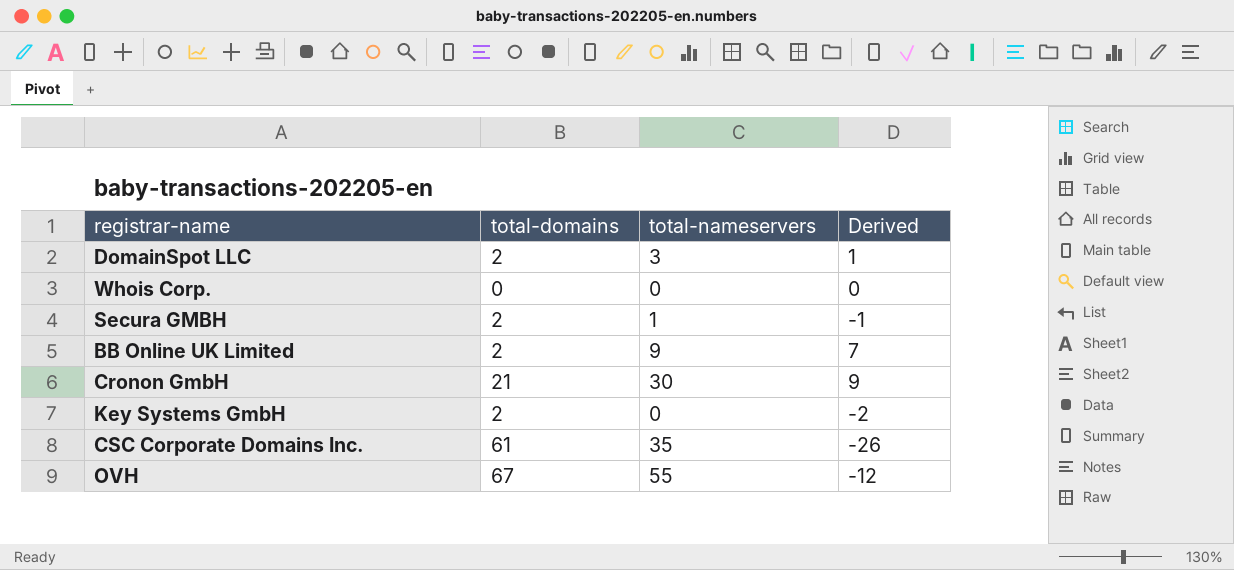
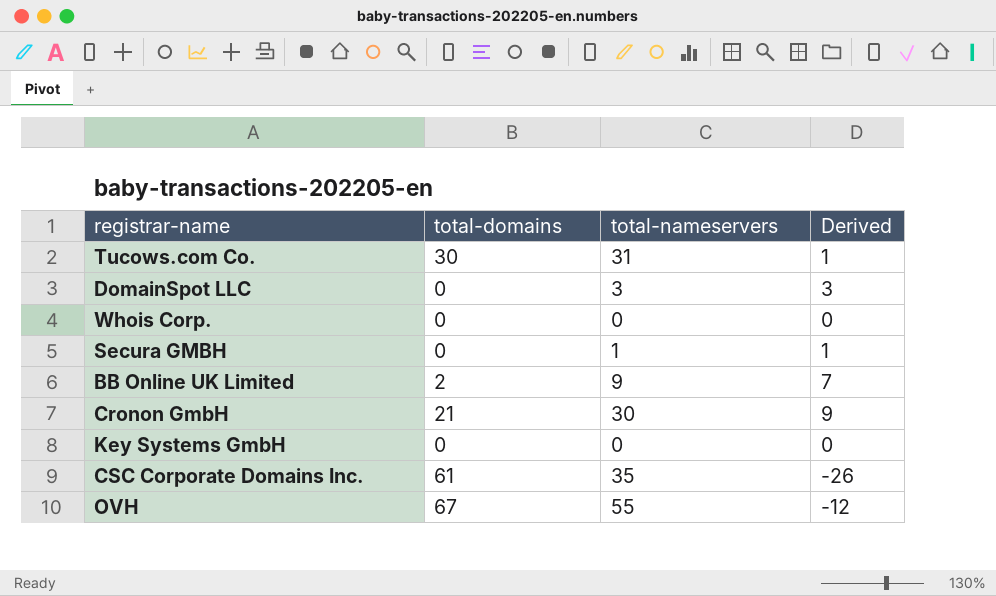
row Tucows.com Co.: none -> 30 | 31 | 1
DomainSpot LLC | total-domains: 2 -> 0
DomainSpot LLC | Derived: 1 -> 3
Secura GMBH | total-domains: 2 -> 0
Secura GMBH | Derived: -1 -> 1
Key Systems GmbH | total-domains: 2 -> 0
Key Systems GmbH | Derived: -2 -> 0

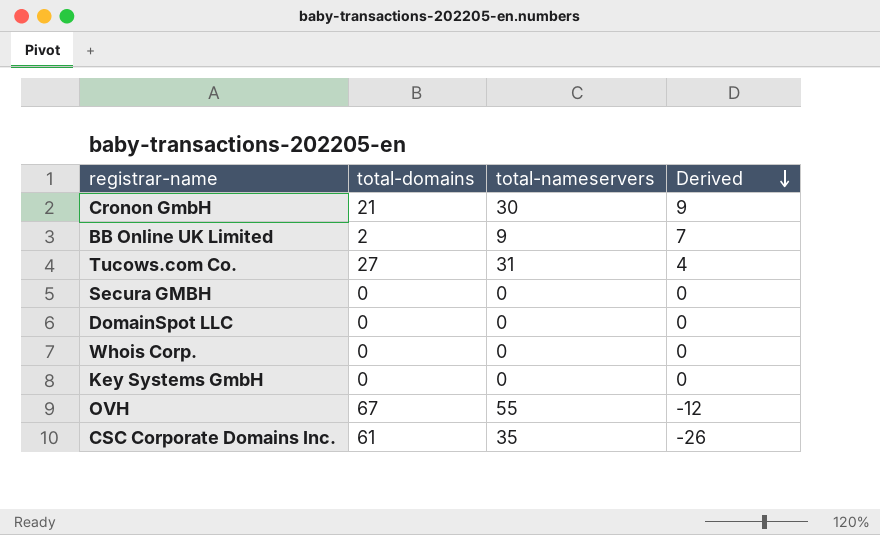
row order: none -> Derived descending
Tucows.com Co. | total-domains: 30 -> 27
Tucows.com Co. | Derived: 1 -> 4
Secura GMBH | total-nameservers: 1 -> 0
Secura GMBH | Derived: 1 -> 0
DomainSpot LLC | total-nameservers: 3 -> 0
DomainSpot LLC | Derived: 3 -> 0

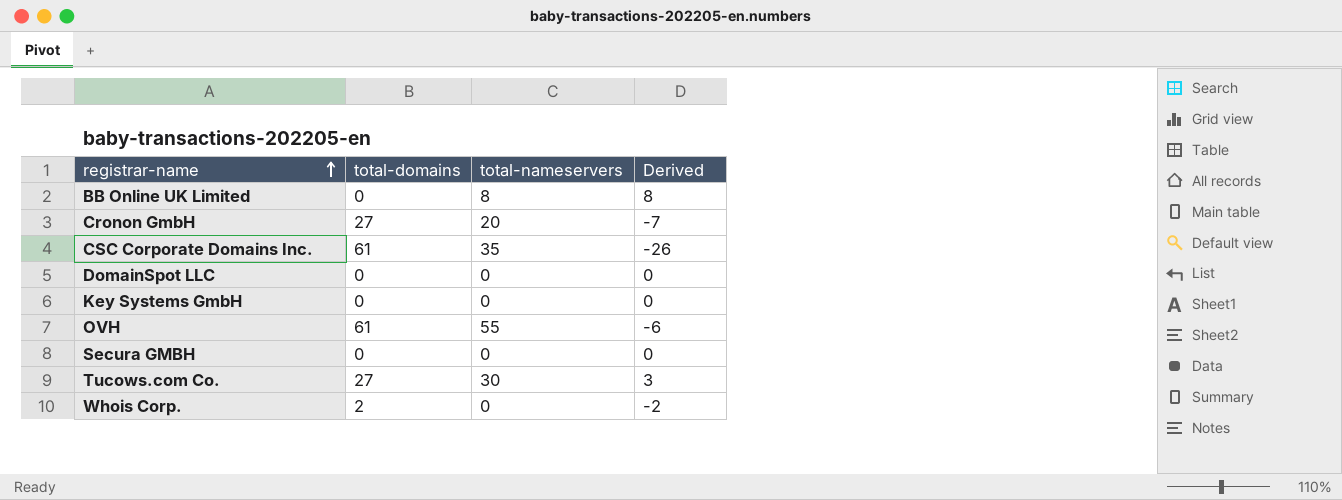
row order: Derived descending -> registrar-name ascending
BB Online UK Limited | total-domains: 2 -> 0
BB Online UK Limited | total-nameservers: 9 -> 8
BB Online UK Limited | Derived: 7 -> 8
Cronon GmbH | total-domains: 21 -> 27
Cronon GmbH | total-nameservers: 30 -> 20
Cronon GmbH | Derived: 9 -> -7
OVH | total-domains: 67 -> 61
OVH | Derived: -12 -> -6
Tucows.com Co. | total-nameservers: 31 -> 30
Tucows.com Co. | Derived: 4 -> 3
Whois Corp. | total-domains: 0 -> 2
Whois Corp. | Derived: 0 -> -2

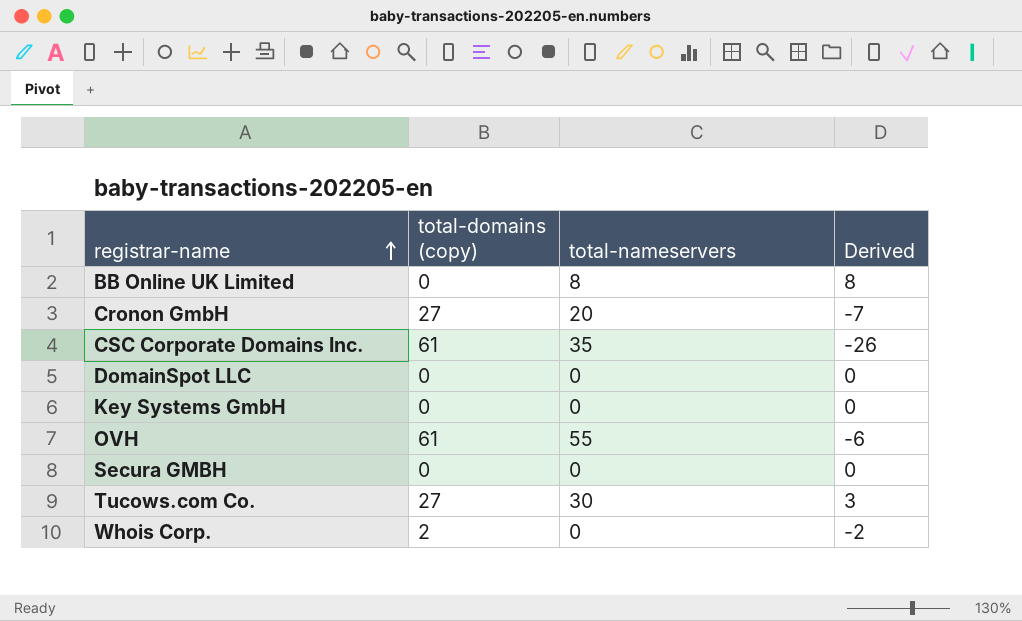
column name: total-domains -> total-domains (copy)

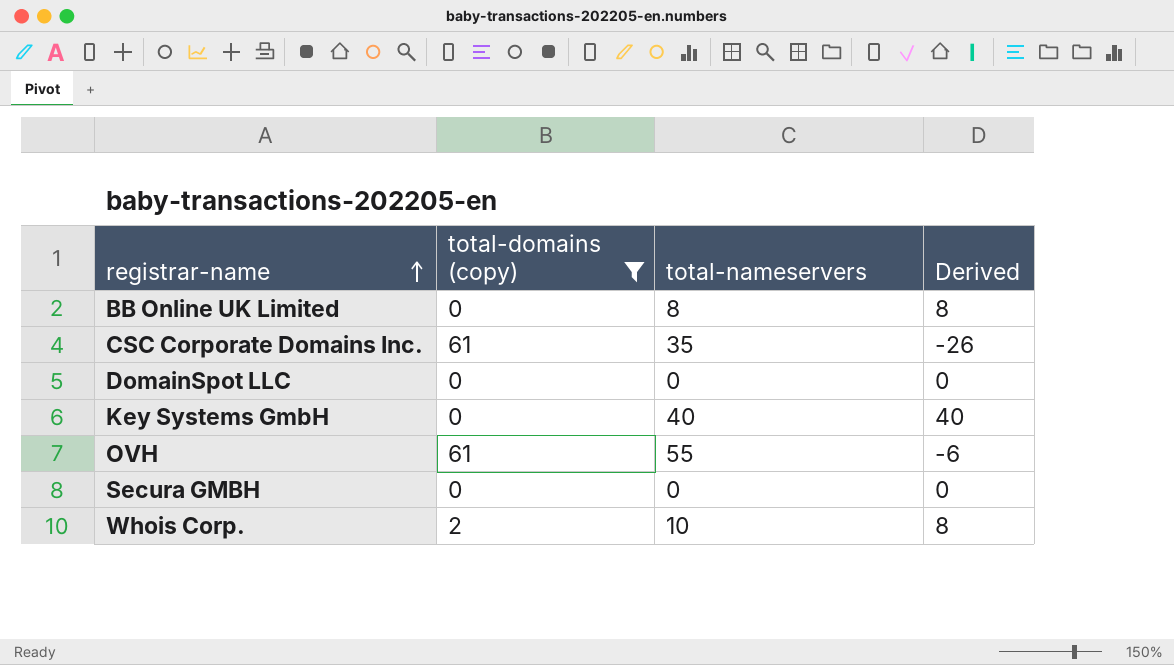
filter: none -> total-domains (copy) != 27
Key Systems GmbH | total-nameservers: 0 -> 40
Key Systems GmbH | Derived: 0 -> 40
Whois Corp. | total-nameservers: 0 -> 10
Whois Corp. | Derived: -2 -> 8

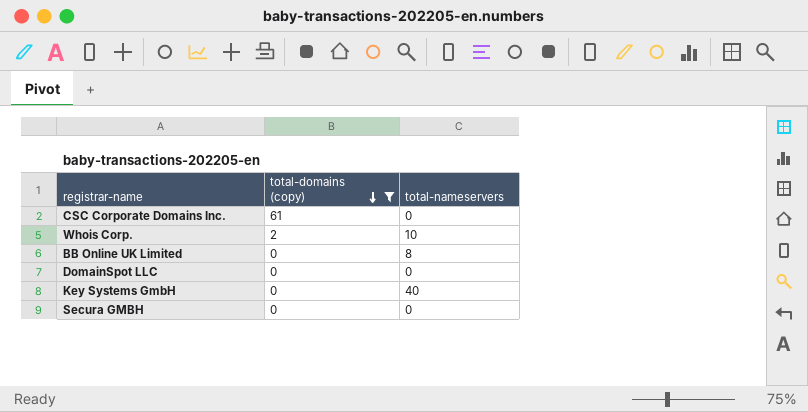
row order: registrar-name ascending -> total-domains (copy) descending
column Derived | formula: [total-nameservers] - [total-domains (copy)] -> none
row OVH: 61 | 55 | -6 -> none
CSC Corporate Domains Inc. | total-nameservers: 35 -> 0

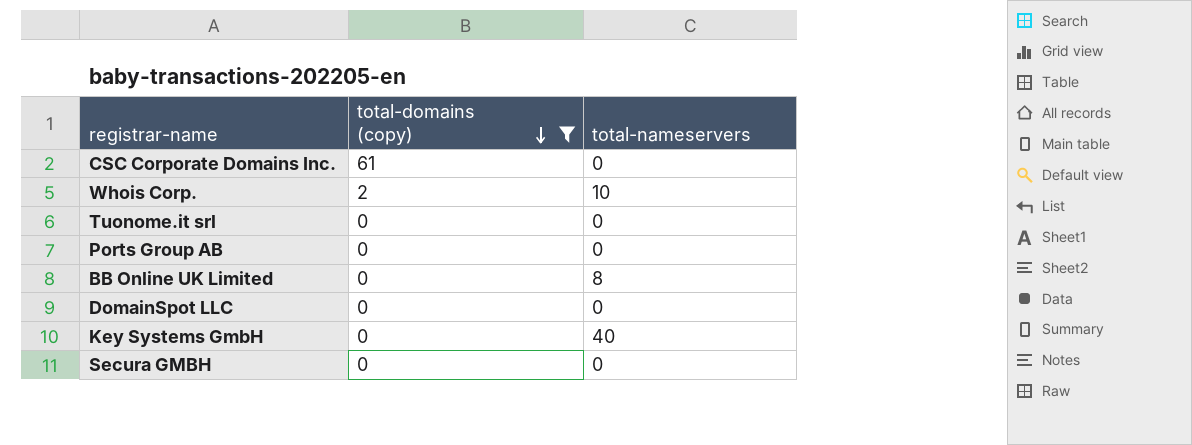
row Tuonome.it srl: none -> 0 | 0
row Ports Group AB: none -> 0 | 0

